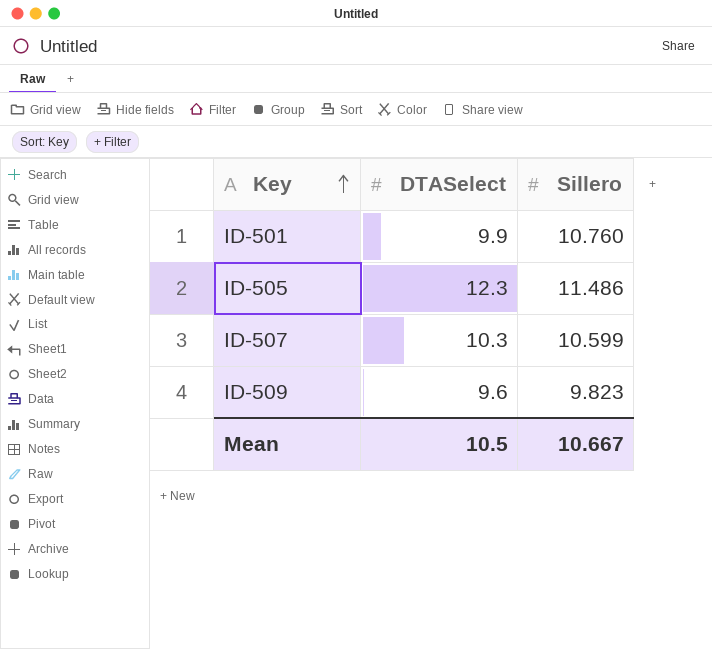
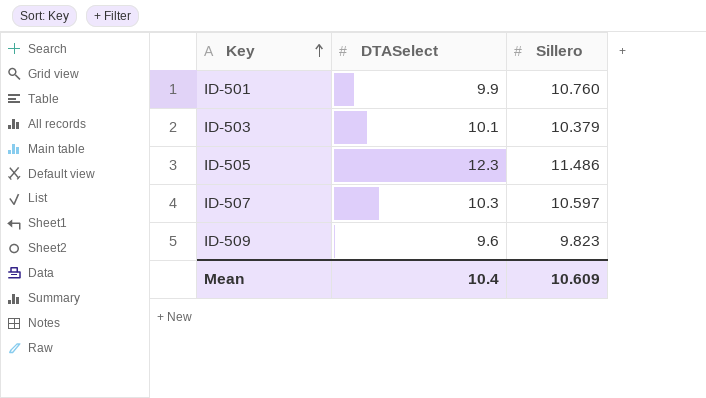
row ID-503: none -> 10.1 | 10.379
ID-507 | Sillero: 10.599 -> 10.597
Mean | DTASelect: 10.5 -> 10.4
Mean | Sillero: 10.667 -> 10.609

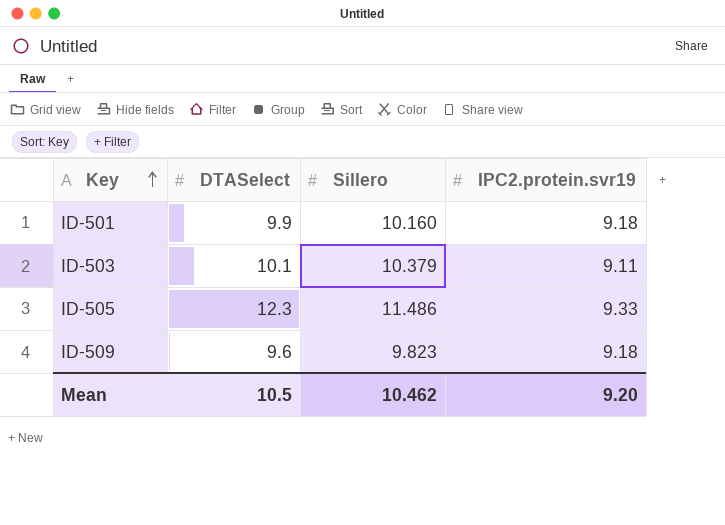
column IPC2.protein.svr19 | position: none -> 4
row ID-507: 10.3 | 10.597 -> none
ID-501 | Sillero: 10.760 -> 10.160
Mean | DTASelect: 10.4 -> 10.5
Mean | Sillero: 10.609 -> 10.462

